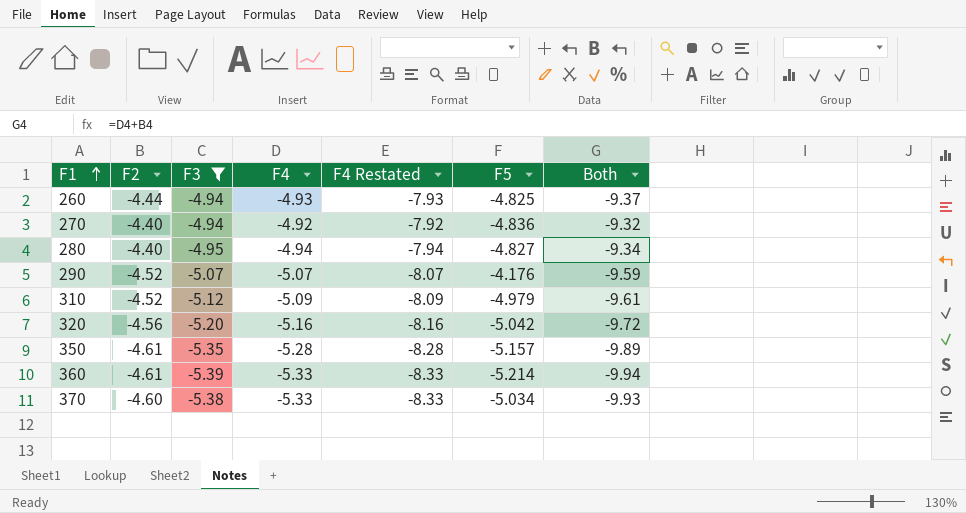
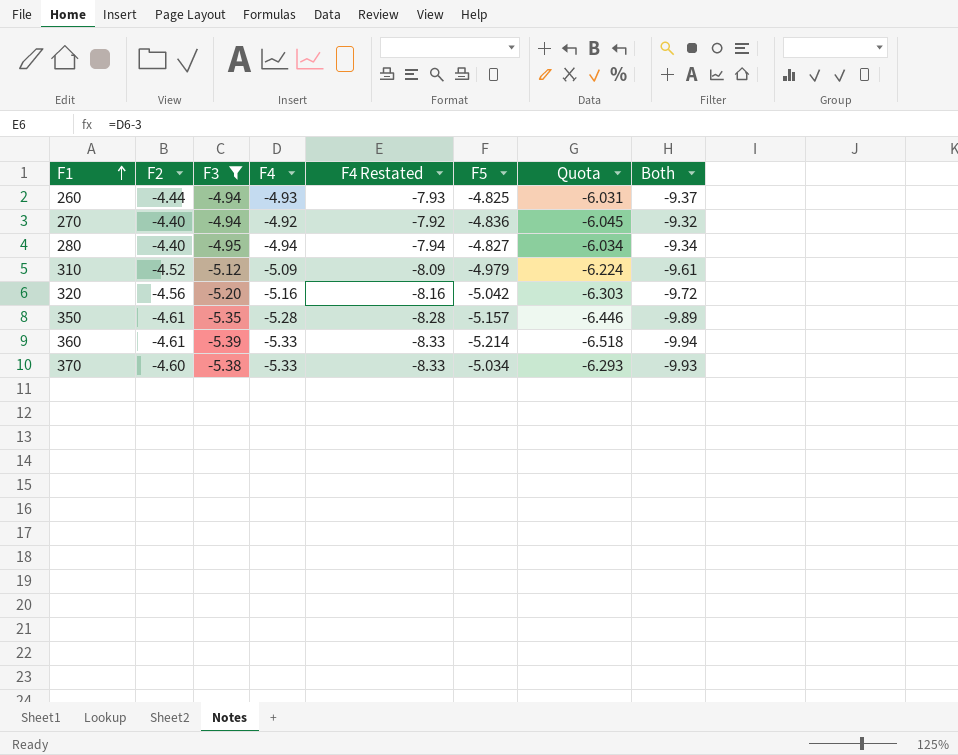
column Quota | formula: none -> [F5] * 1.25
row 290: -4.52 | -5.07 | -5.07 | -8.07 | -4.176 | -9.59 -> none

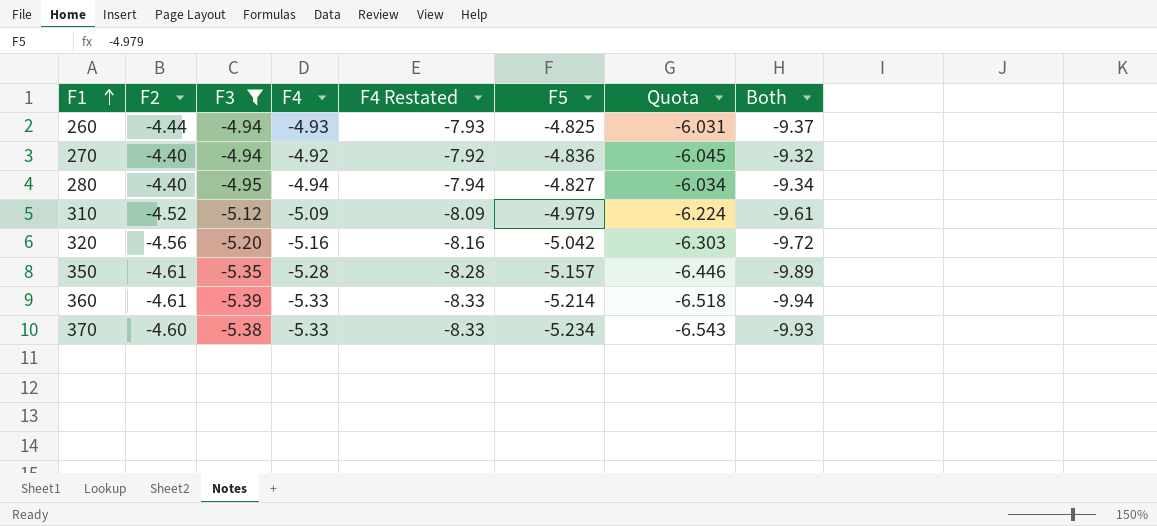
370 | F5: -5.034 -> -5.234
370 | Quota: -6.293 -> -6.543

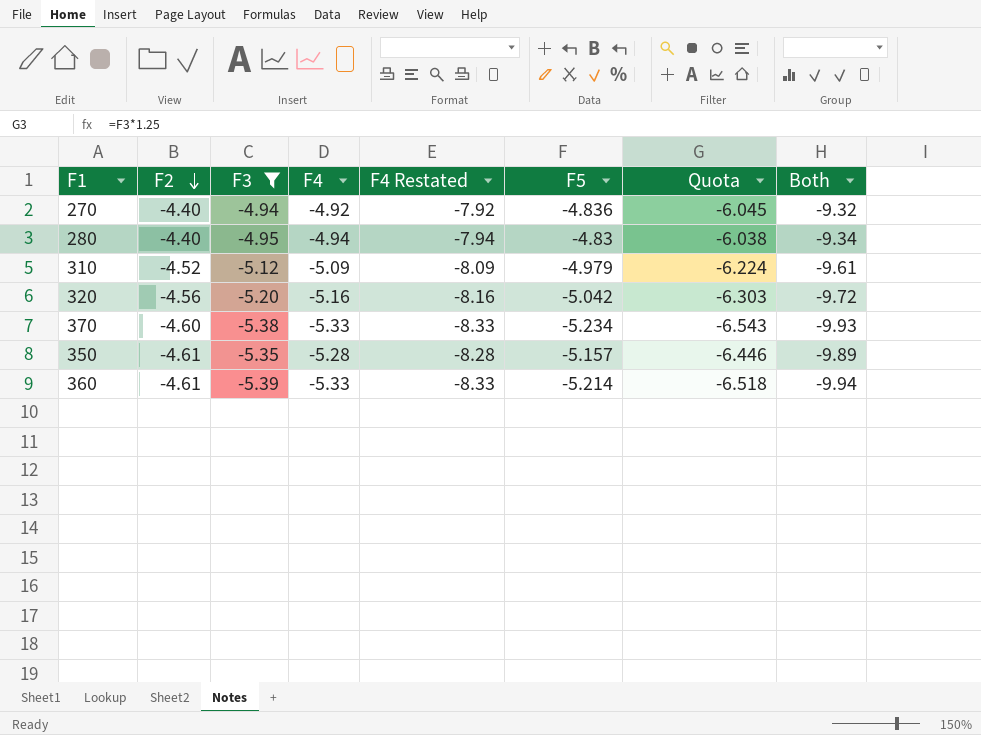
row order: F1 ascending -> F2 descending
row 260: -4.44 | -4.94 | -4.93 | -7.93 | -4.825 | -6.031 | -9.37 -> none
280 | F5: -4.827 -> -4.83
280 | Quota: -6.034 -> -6.038

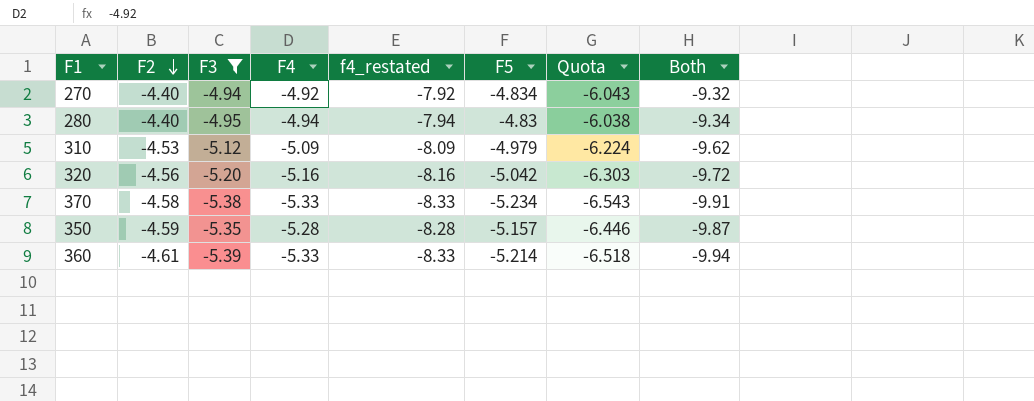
column name: F4 Restated -> f4_restated
270 | F5: -4.836 -> -4.834
270 | Quota: -6.045 -> -6.043
310 | F2: -4.52 -> -4.53
310 | Both: -9.61 -> -9.62
370 | F2: -4.60 -> -4.58
370 | Both: -9.93 -> -9.91
350 | F2: -4.61 -> -4.59
350 | Both: -9.89 -> -9.87

